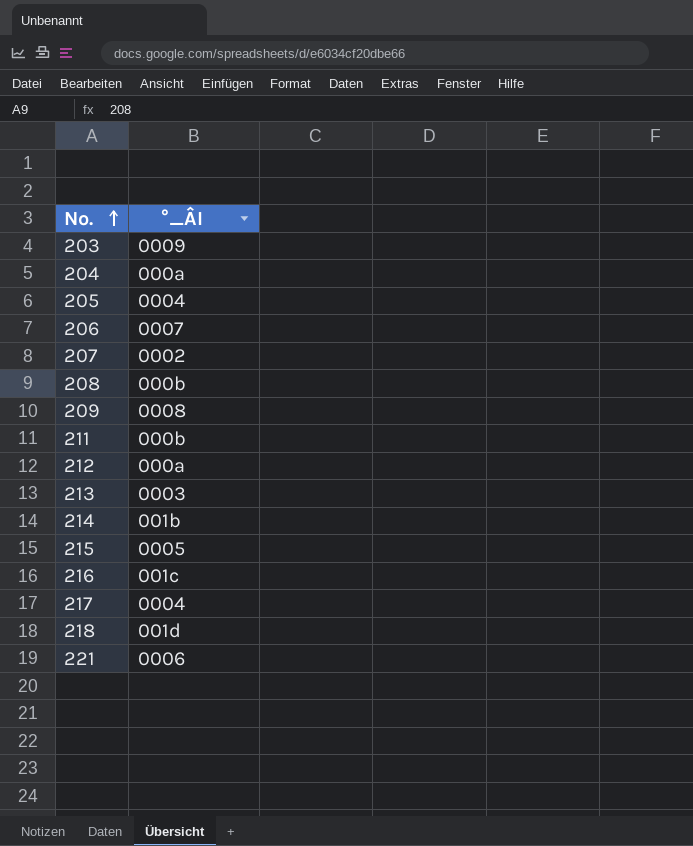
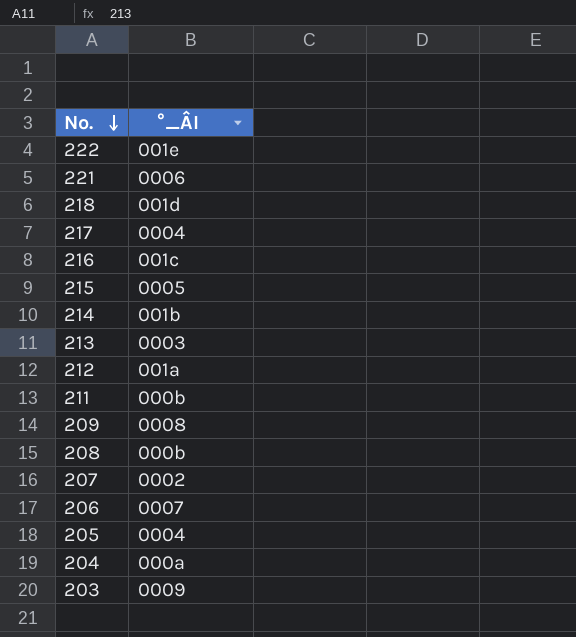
row order: No. ascending -> No. descending
row 222: none -> 001e
212 | °_ÂI: 000a -> 001a

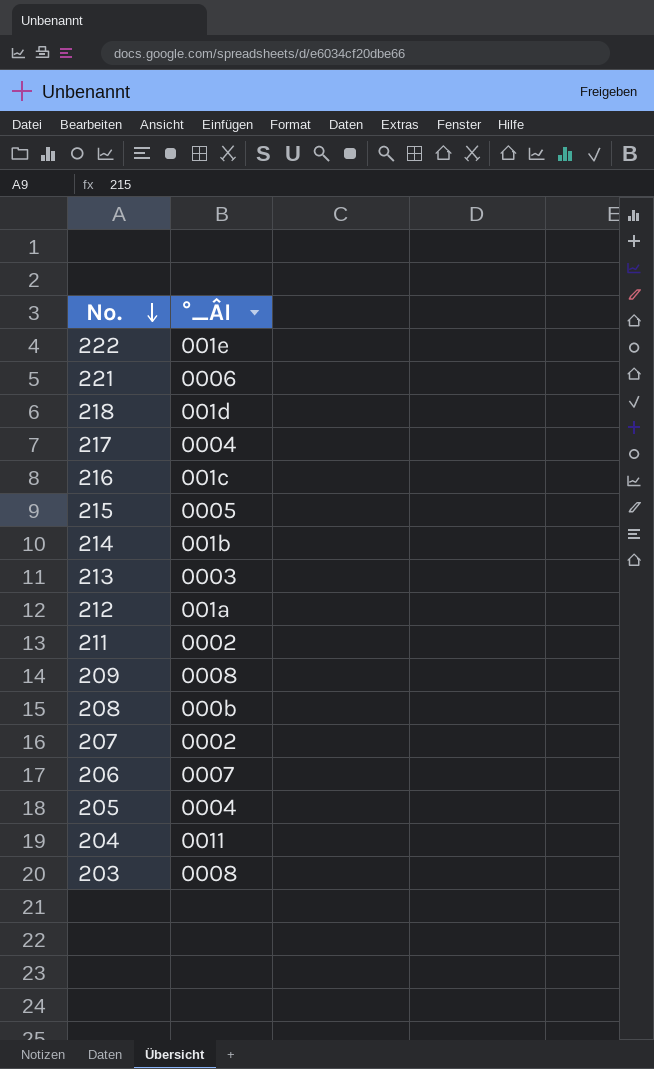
211 | °_ÂI: 000b -> 0002
204 | °_ÂI: 000a -> 0011
203 | °_ÂI: 0009 -> 0008

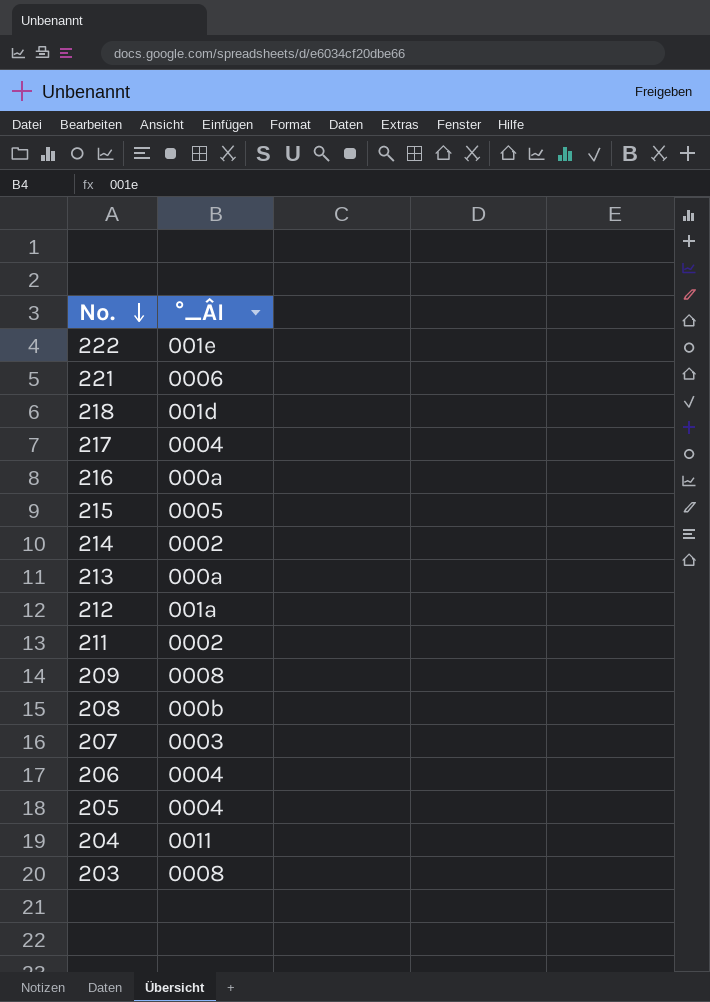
216 | °_ÂI: 001c -> 000a
214 | °_ÂI: 001b -> 0002
213 | °_ÂI: 0003 -> 000a
207 | °_ÂI: 0002 -> 0003
206 | °_ÂI: 0007 -> 0004

